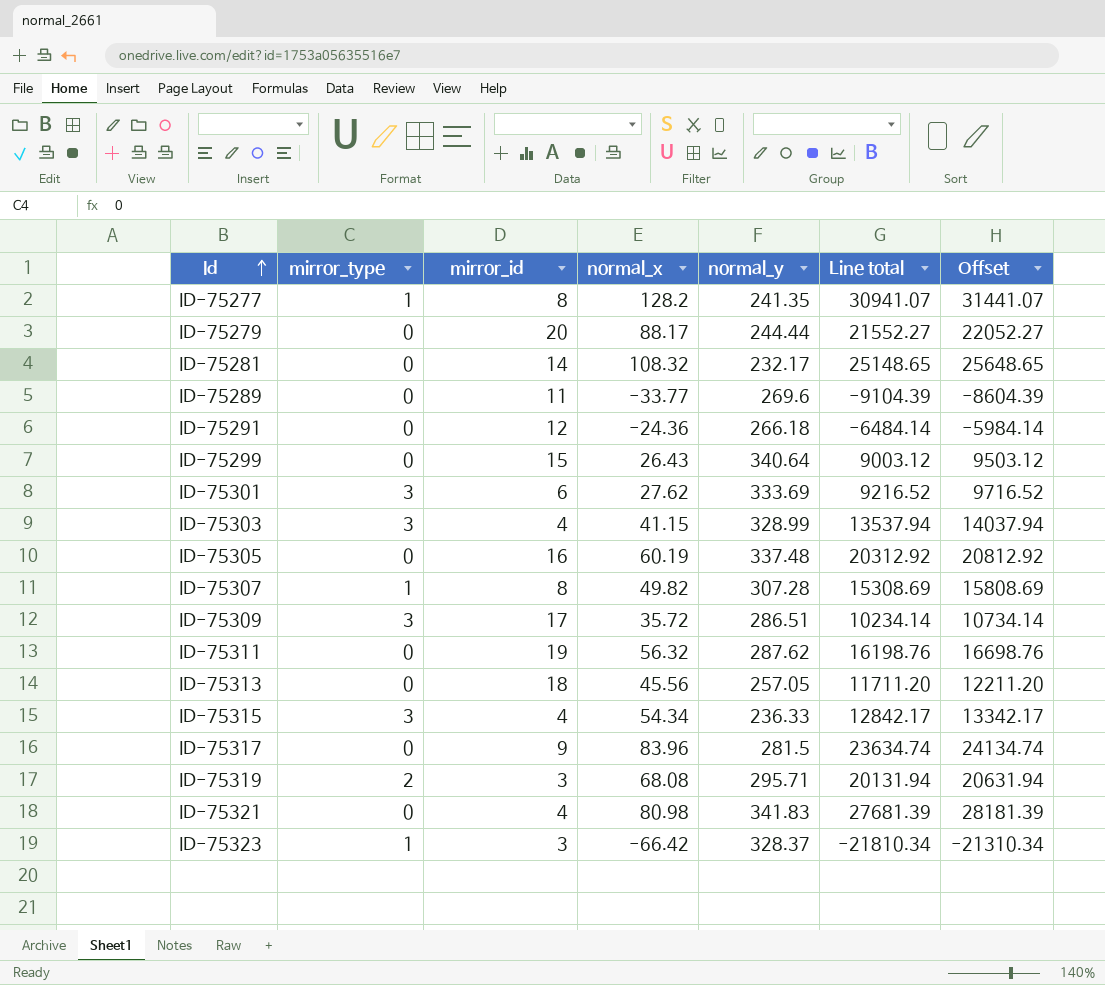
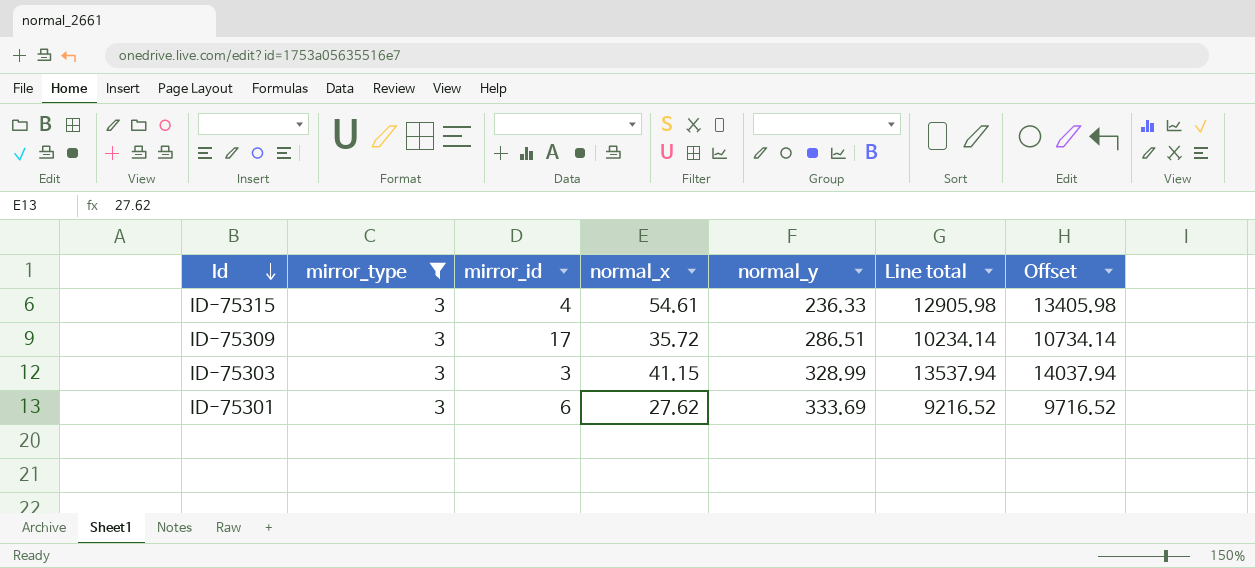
filter: none -> mirror_type = 3
row order: Id ascending -> Id descending
ID-75315 | normal_x: 54.34 -> 54.61
ID-75315 | Line total: 12842.17 -> 12905.98
ID-75315 | Offset: 13342.17 -> 13405.98
ID-75303 | mirror_id: 4 -> 3

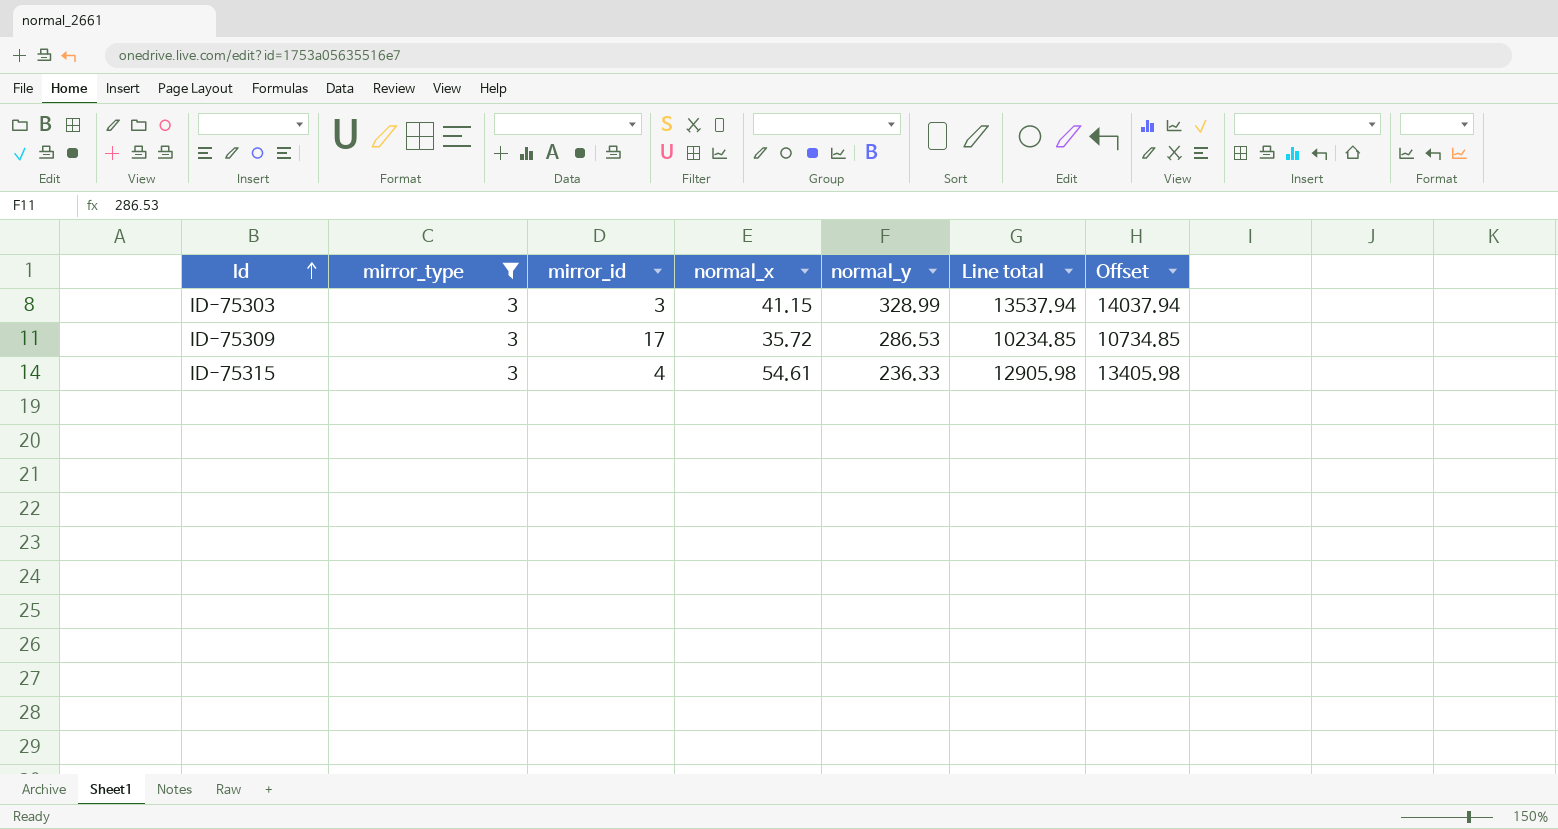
row order: Id descending -> Id ascending
row ID-75301: 3 | 6 | 27.62 | 333.69 | 9216.52 | 9716.52 -> none
ID-75309 | normal_y: 286.51 -> 286.53
ID-75309 | Line total: 10234.14 -> 10234.85
ID-75309 | Offset: 10734.14 -> 10734.85

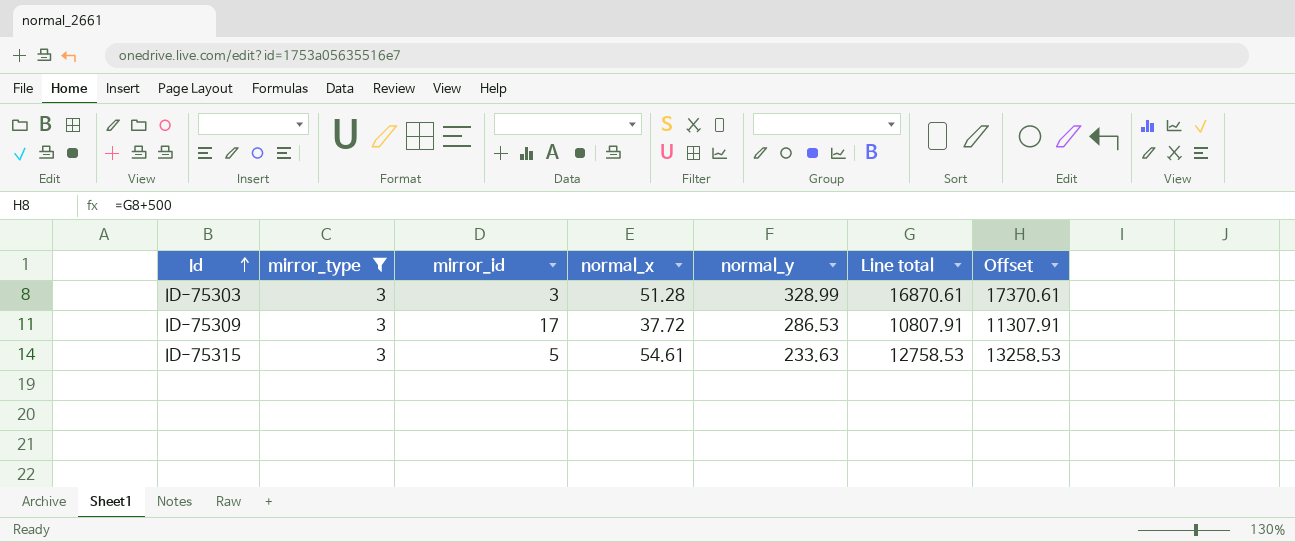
ID-75303 | normal_x: 41.15 -> 51.28
ID-75303 | Line total: 13537.94 -> 16870.61
ID-75303 | Offset: 14037.94 -> 17370.61
ID-75309 | normal_x: 35.72 -> 37.72
ID-75309 | Line total: 10234.85 -> 10807.91
ID-75309 | Offset: 10734.85 -> 11307.91
ID-75315 | mirror_id: 4 -> 5
ID-75315 | normal_y: 236.33 -> 233.63
ID-75315 | Line total: 12905.98 -> 12758.53
ID-75315 | Offset: 13405.98 -> 13258.53

